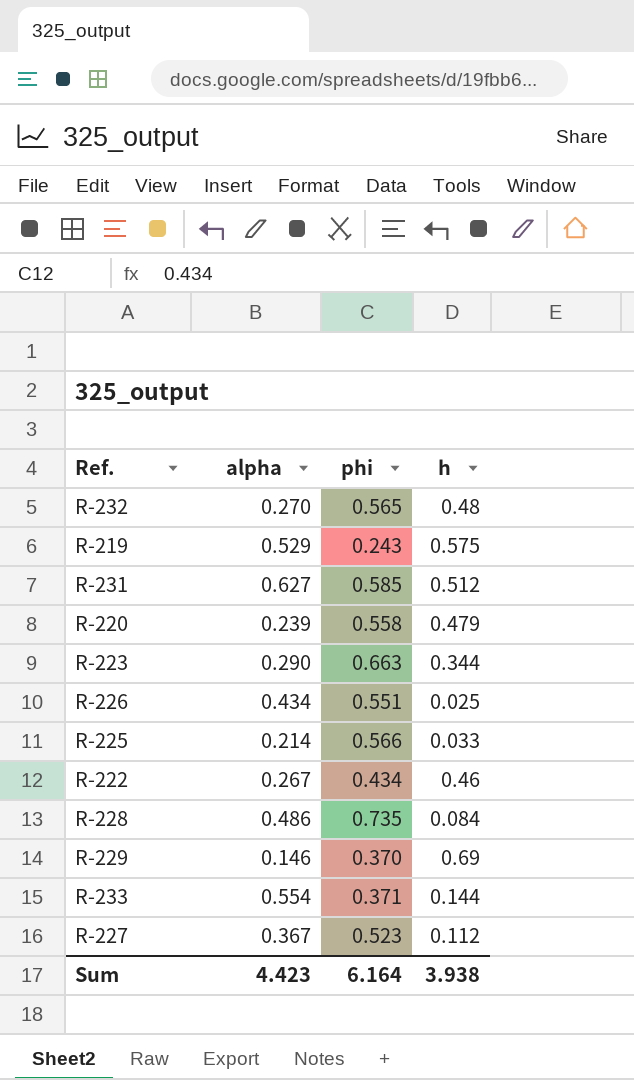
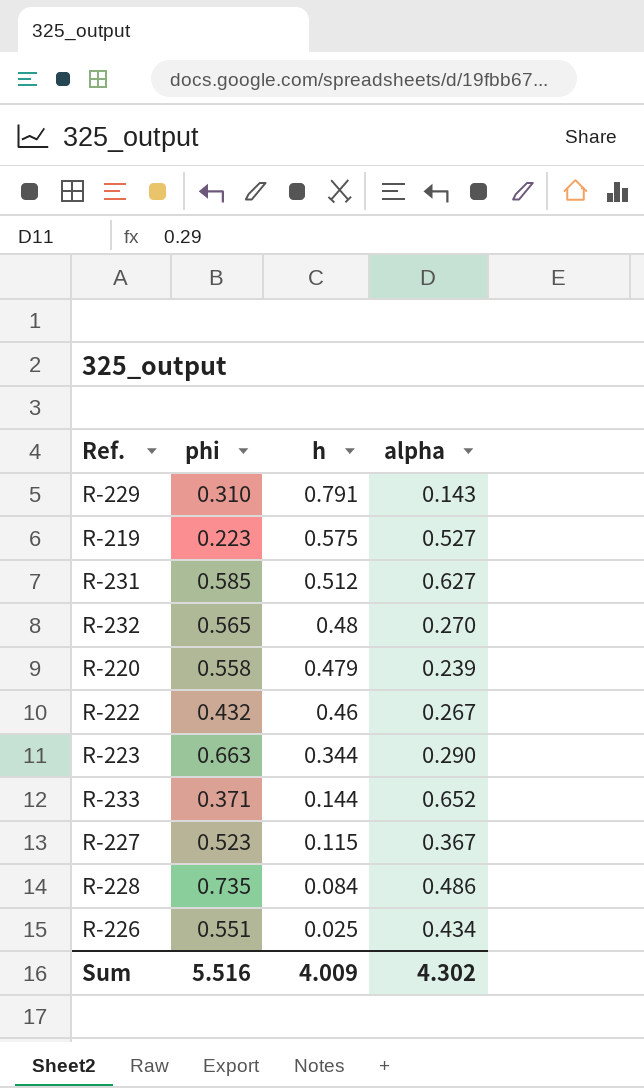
row order: none -> h descending
column alpha | position: 2 -> 4
row R-225: 0.214 | 0.566 | 0.033 -> none
R-229 | phi: 0.370 -> 0.310
R-229 | h: 0.69 -> 0.791
R-229 | alpha: 0.146 -> 0.143
R-219 | phi: 0.243 -> 0.223
R-219 | alpha: 0.529 -> 0.527
R-222 | phi: 0.434 -> 0.432
R-233 | alpha: 0.554 -> 0.652
R-227 | h: 0.112 -> 0.115
Sum | phi: 6.164 -> 5.516
Sum | h: 3.938 -> 4.009
Sum | alpha: 4.423 -> 4.302

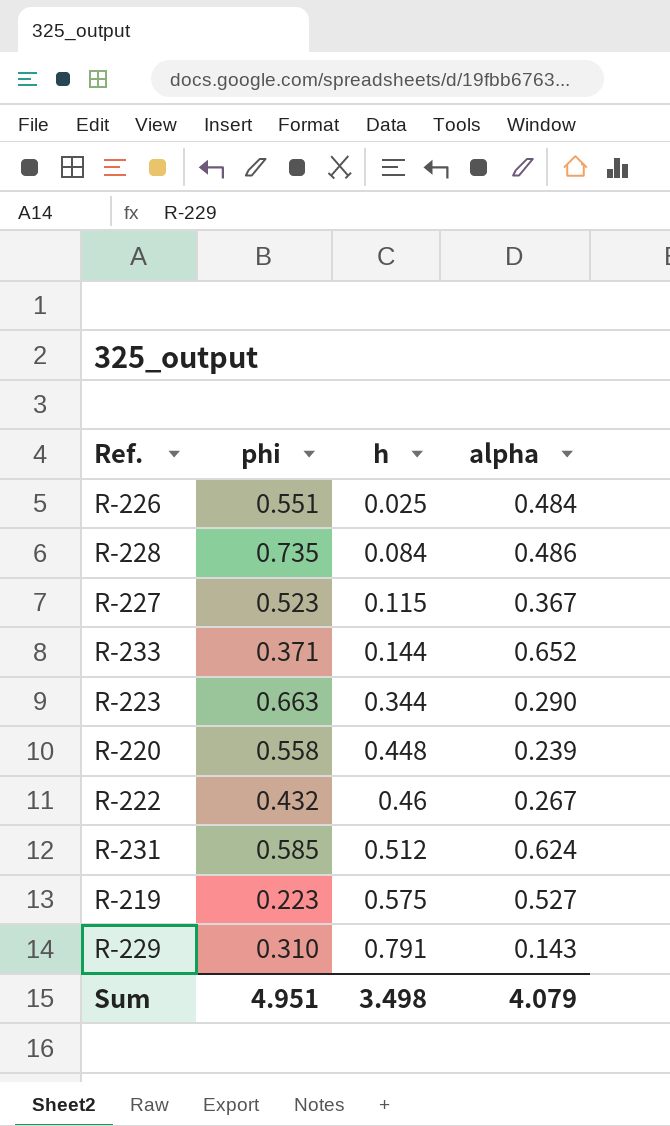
row order: h descending -> h ascending
row R-232: 0.565 | 0.48 | 0.270 -> none
R-226 | alpha: 0.434 -> 0.484
R-220 | h: 0.479 -> 0.448
R-231 | alpha: 0.627 -> 0.624
Sum | phi: 5.516 -> 4.951
Sum | h: 4.009 -> 3.498
Sum | alpha: 4.302 -> 4.079

